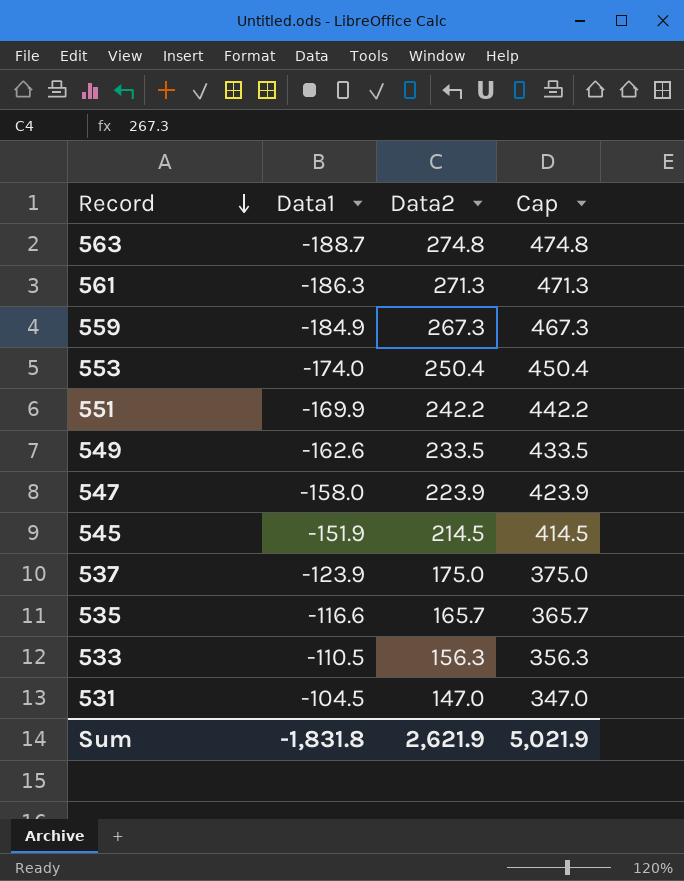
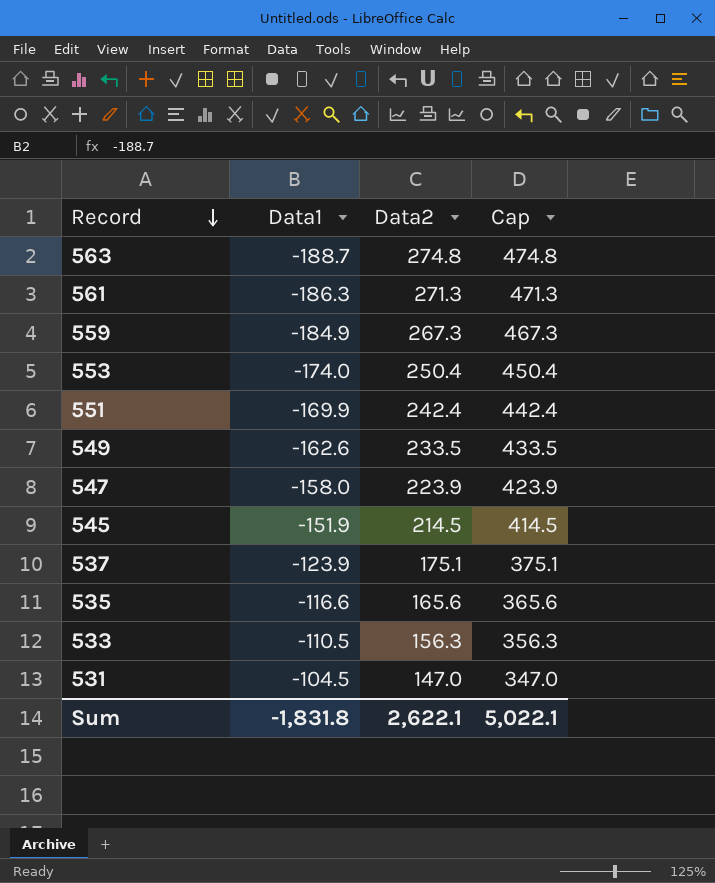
551 | Data2: 242.2 -> 242.4
551 | Cap: 442.2 -> 442.4
537 | Data2: 175.0 -> 175.1
537 | Cap: 375.0 -> 375.1
535 | Data2: 165.7 -> 165.6
535 | Cap: 365.7 -> 365.6
Sum | Data2: 2,621.9 -> 2,622.1
Sum | Cap: 5,021.9 -> 5,022.1

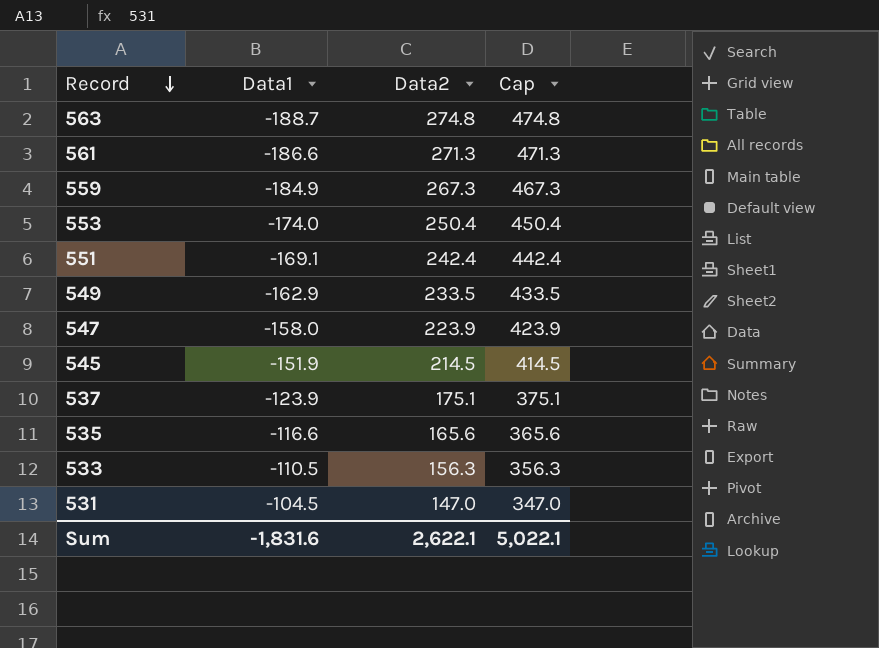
561 | Data1: -186.3 -> -186.6
551 | Data1: -169.9 -> -169.1
549 | Data1: -162.6 -> -162.9
Sum | Data1: -1,831.8 -> -1,831.6

